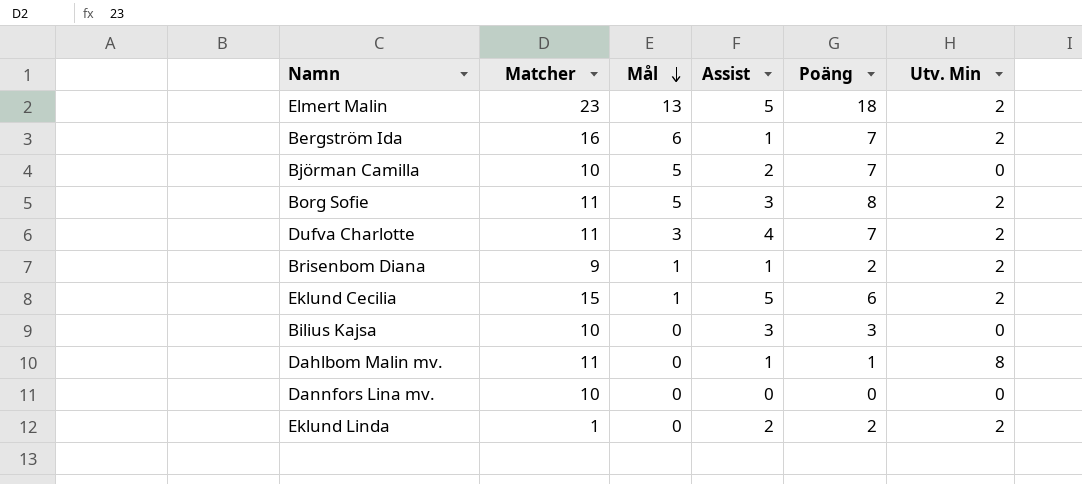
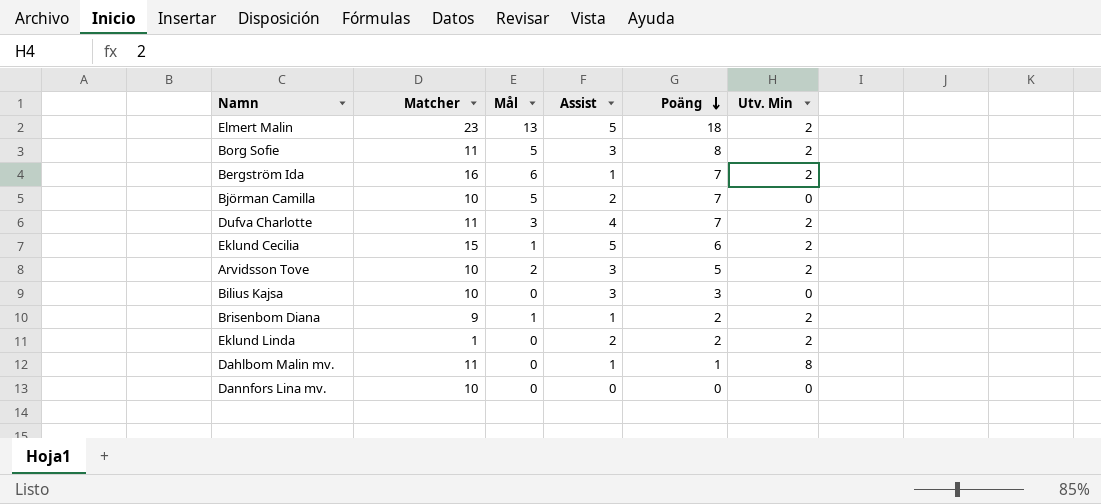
row order: Mål descending -> Poäng descending
row Arvidsson Tove: none -> 10 | 2 | 3 | 5 | 2

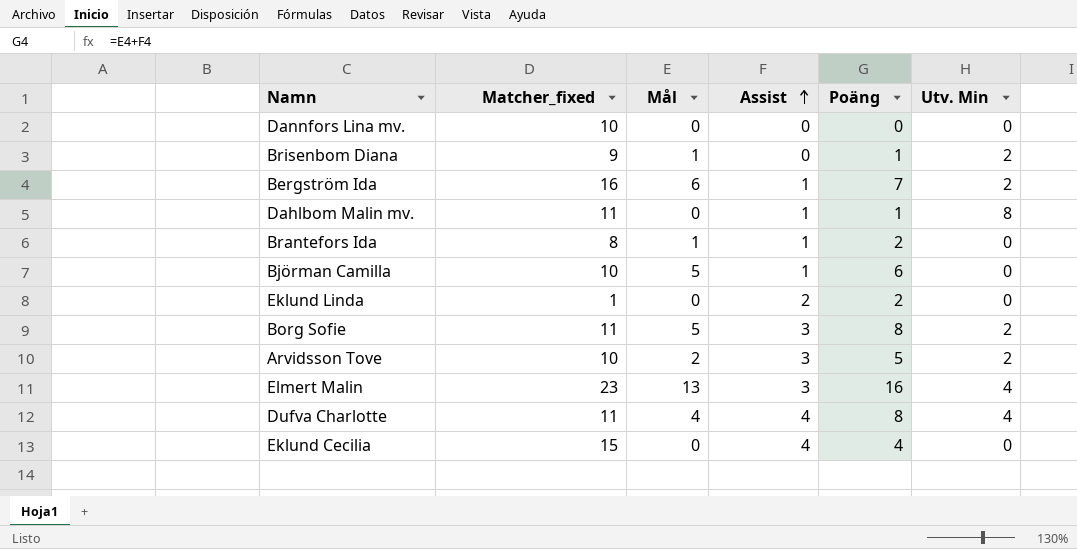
row order: Poäng descending -> Assist ascending
column name: Matcher -> Matcher_fixed
row Bilius Kajsa: 10 | 0 | 3 | 3 | 0 -> none
Brisenbom Diana | Assist: 1 -> 0
Brisenbom Diana | Poäng: 2 -> 1
row Brantefors Ida: none -> 8 | 1 | 1 | 2 | 0
Björman Camilla | Assist: 2 -> 1
Björman Camilla | Poäng: 7 -> 6
Eklund Linda | Utv. Min: 2 -> 0
Elmert Malin | Assist: 5 -> 3
Elmert Malin | Poäng: 18 -> 16
Elmert Malin | Utv. Min: 2 -> 4
Dufva Charlotte | Mål: 3 -> 4
Dufva Charlotte | Poäng: 7 -> 8
Dufva Charlotte | Utv. Min: 2 -> 4
Eklund Cecilia | Mål: 1 -> 0
Eklund Cecilia | Assist: 5 -> 4
Eklund Cecilia | Poäng: 6 -> 4
Eklund Cecilia | Utv. Min: 2 -> 0

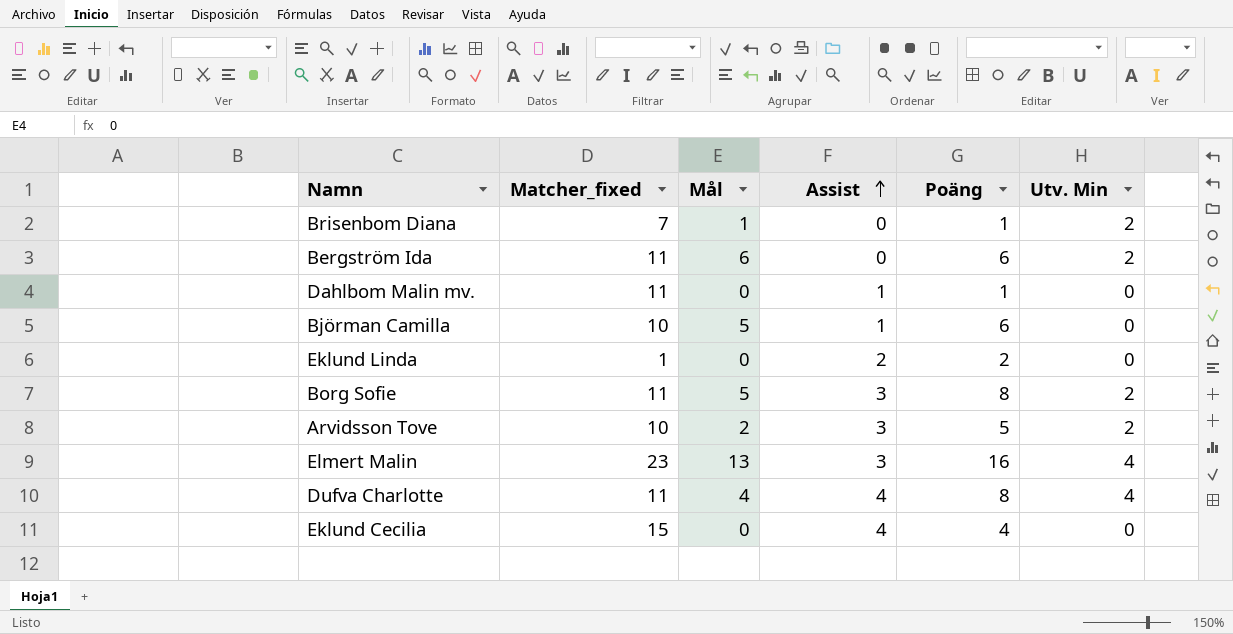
row Dannfors Lina mv.: 10 | 0 | 0 | 0 | 0 -> none
row Brantefors Ida: 8 | 1 | 1 | 2 | 0 -> none
Brisenbom Diana | Matcher_fixed: 9 -> 7
Bergström Ida | Matcher_fixed: 16 -> 11
Bergström Ida | Assist: 1 -> 0
Bergström Ida | Poäng: 7 -> 6
Dahlbom Malin mv. | Utv. Min: 8 -> 0

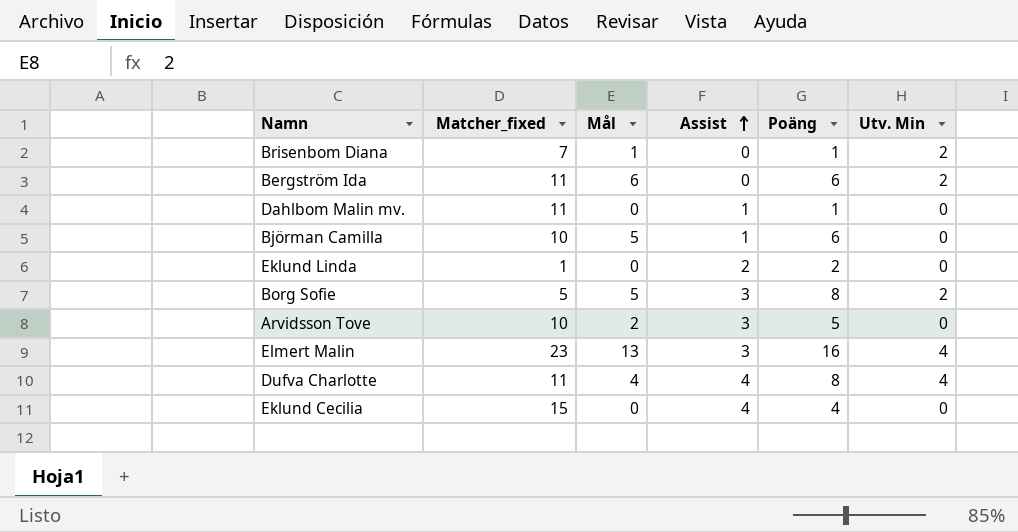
Borg Sofie | Matcher_fixed: 11 -> 5
Arvidsson Tove | Utv. Min: 2 -> 0

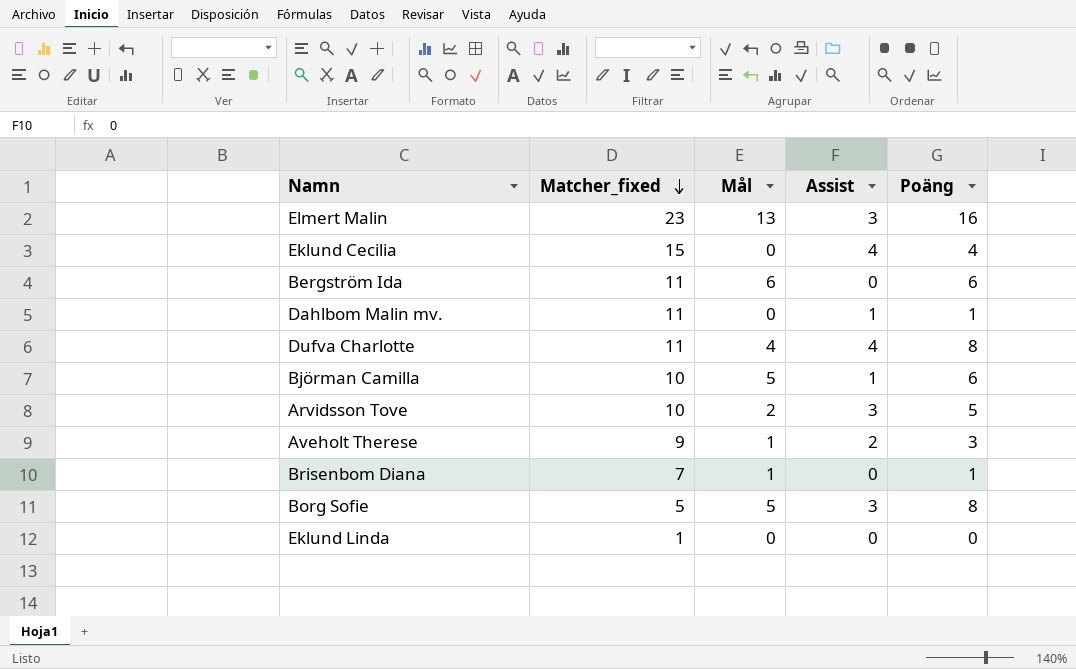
row order: Assist ascending -> Matcher_fixed descending
column Utv. Min | position: 6 -> none
row Aveholt Therese: none -> 9 | 1 | 2 | 3
Eklund Linda | Assist: 2 -> 0
Eklund Linda | Poäng: 2 -> 0

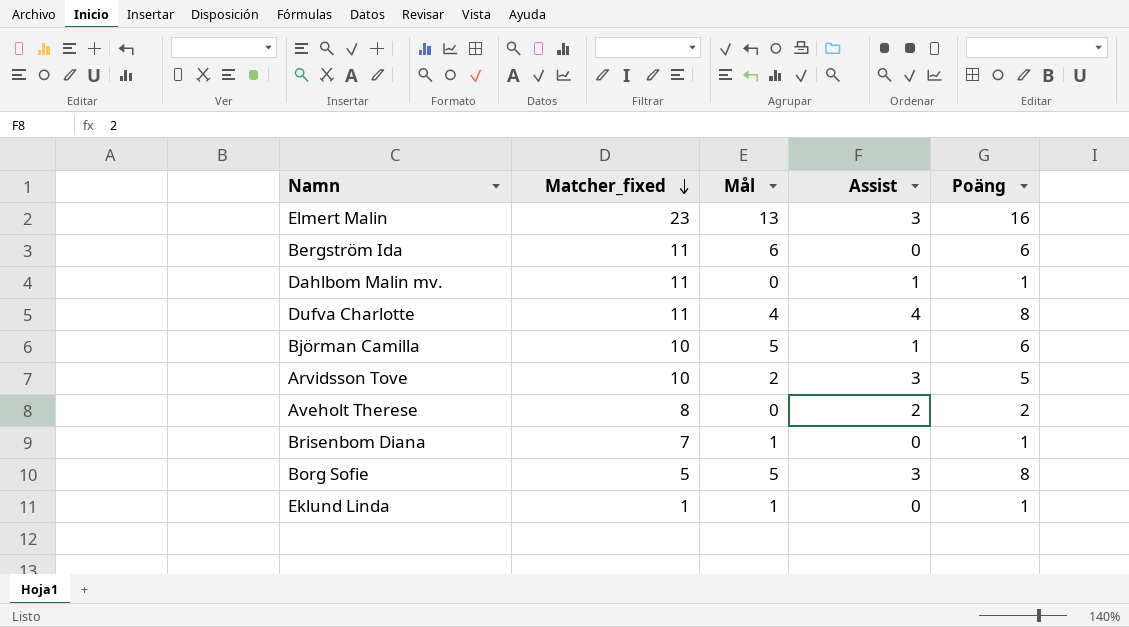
row Eklund Cecilia: 15 | 0 | 4 | 4 -> none
Aveholt Therese | Matcher_fixed: 9 -> 8
Aveholt Therese | Mål: 1 -> 0
Aveholt Therese | Poäng: 3 -> 2
Eklund Linda | Mål: 0 -> 1
Eklund Linda | Poäng: 0 -> 1

